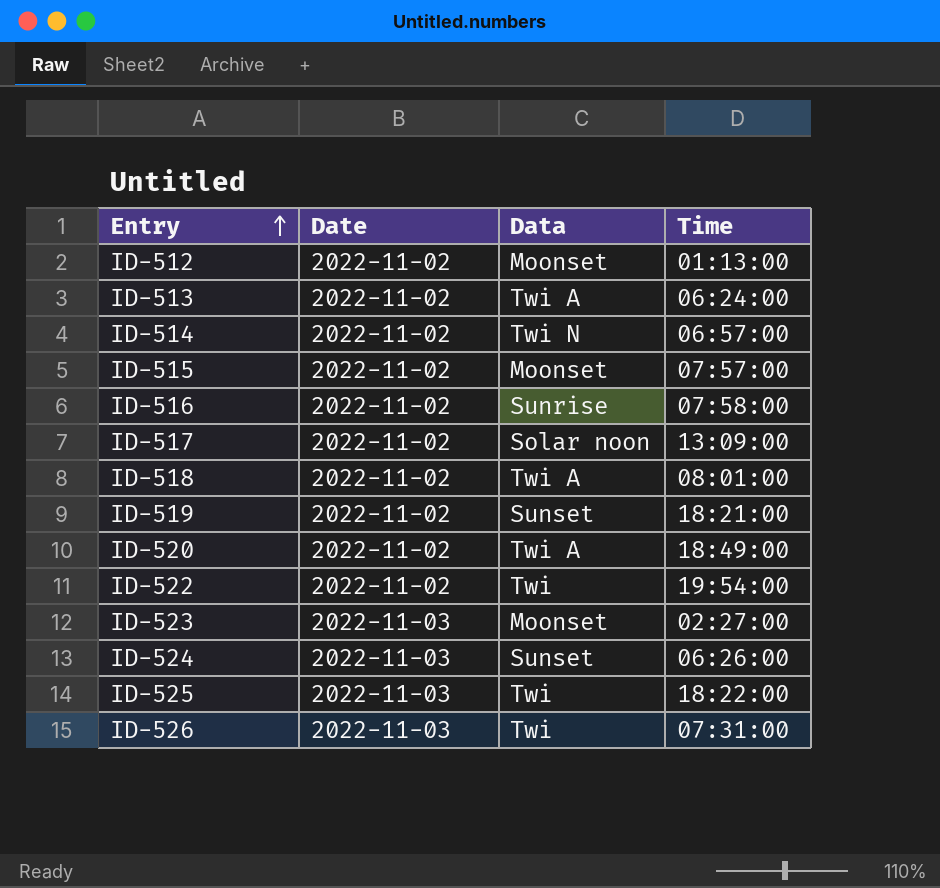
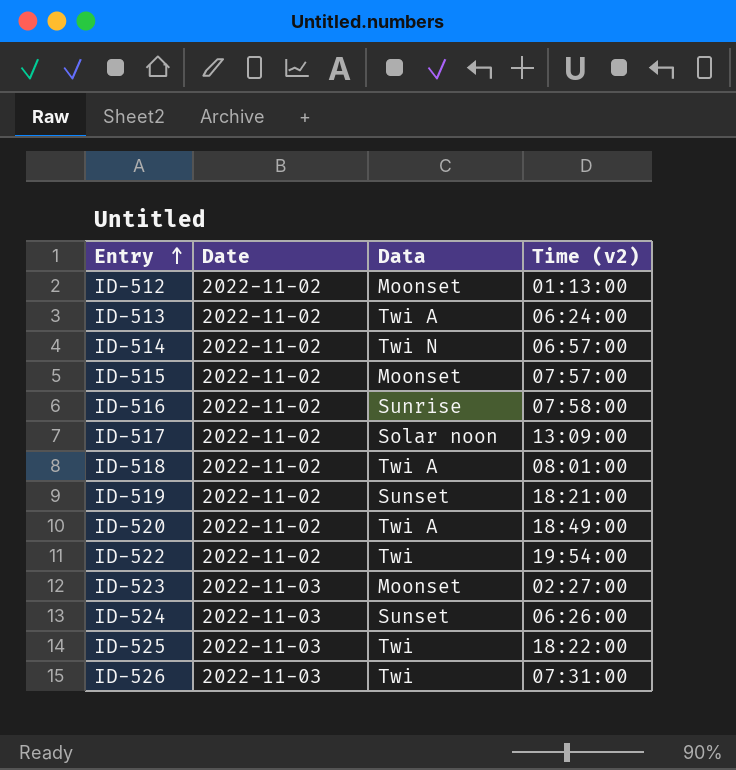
column name: Time -> Time (v2)

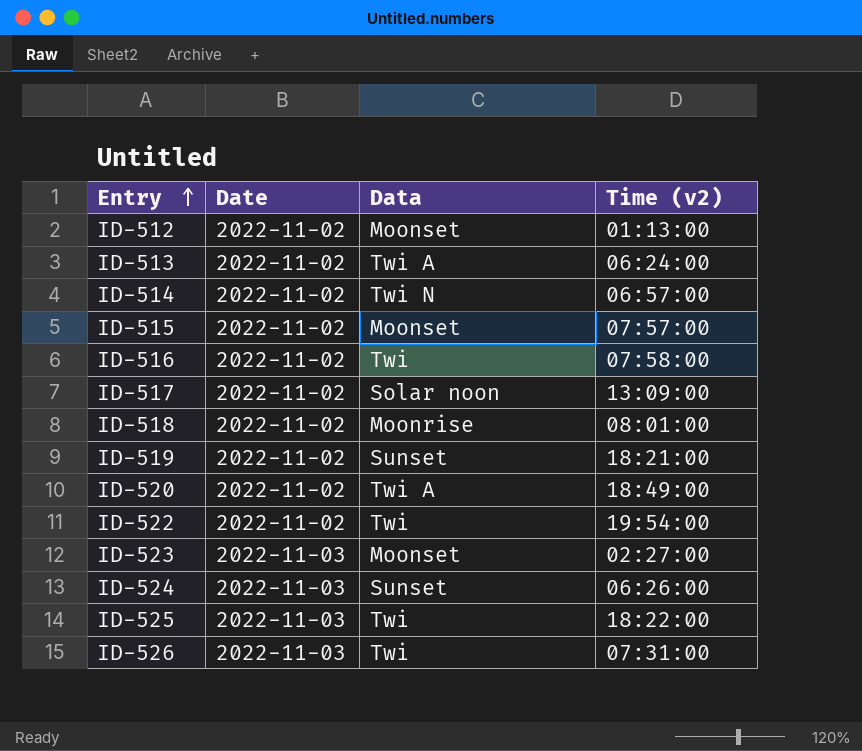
ID-516 | Data: Sunrise -> Twi
ID-518 | Data: Twi A -> Moonrise

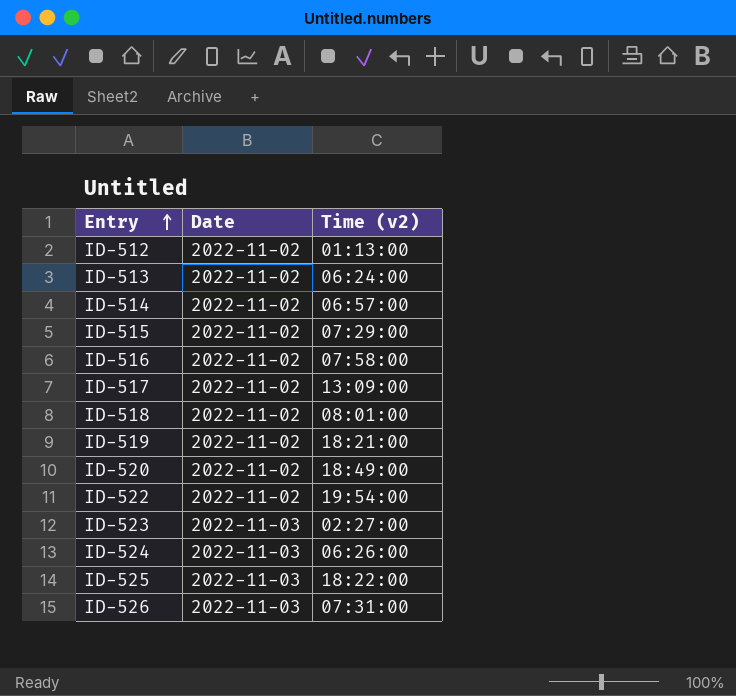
column Data | position: 3 -> none
ID-515 | Time (v2): 07:57:00 -> 07:29:00

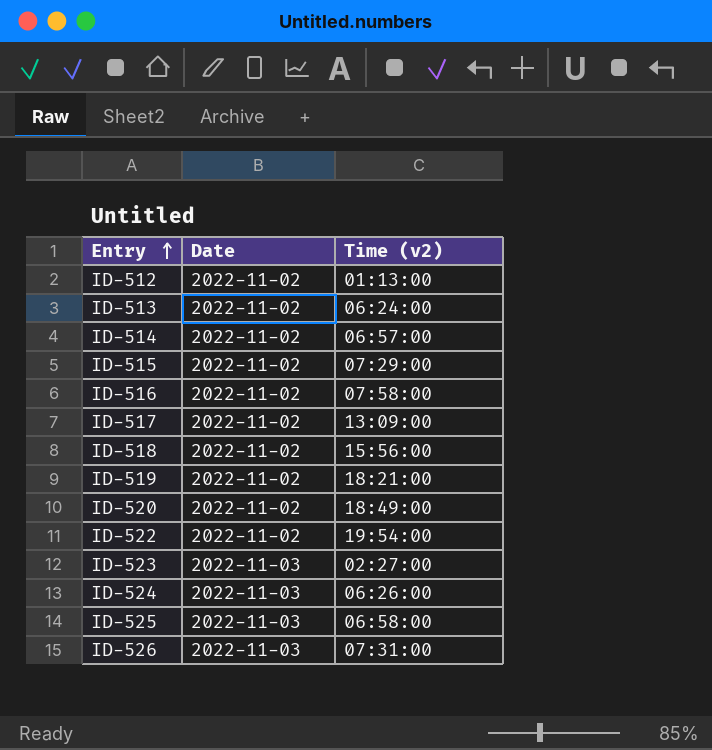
ID-518 | Time (v2): 08:01:00 -> 15:56:00
ID-525 | Time (v2): 18:22:00 -> 06:58:00

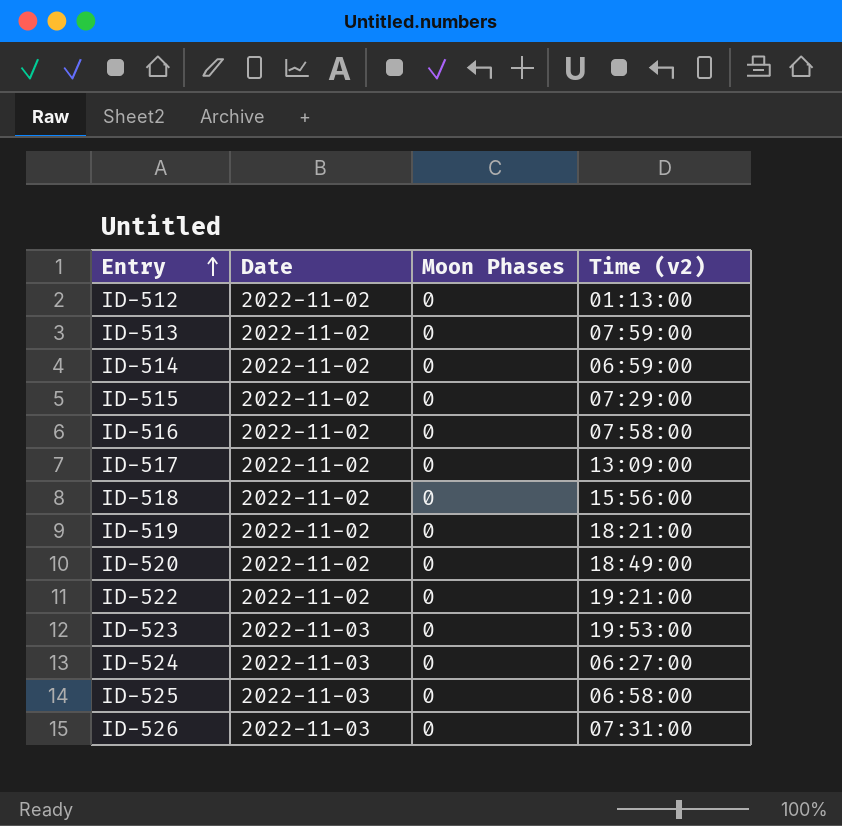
column Moon Phases | position: none -> 3
ID-513 | Time (v2): 06:24:00 -> 07:59:00
ID-514 | Time (v2): 06:57:00 -> 06:59:00
ID-522 | Time (v2): 19:54:00 -> 19:21:00
ID-523 | Time (v2): 02:27:00 -> 19:53:00
ID-524 | Time (v2): 06:26:00 -> 06:27:00

